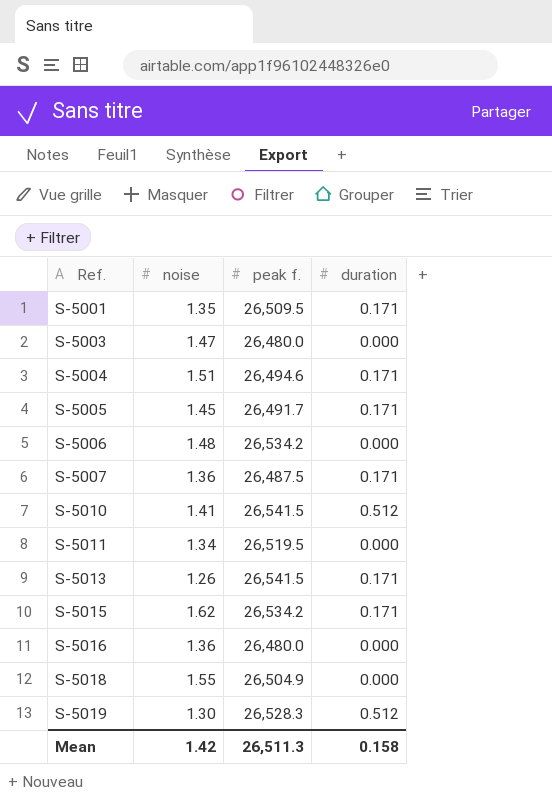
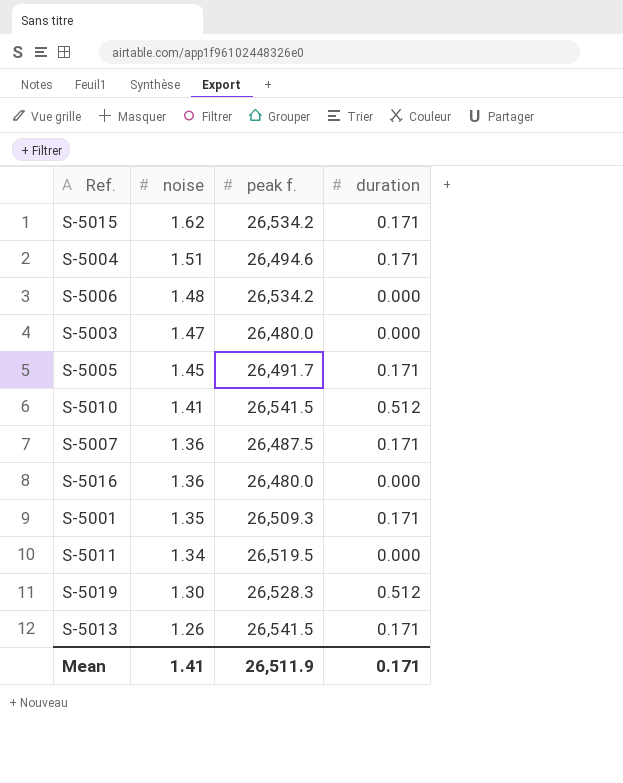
row order: Ref. ascending -> noise descending
row S-5018: 1.55 | 26,504.9 | 0.000 -> none
S-5001 | peak f.: 26,509.5 -> 26,509.3
Mean | noise: 1.42 -> 1.41
Mean | peak f.: 26,511.3 -> 26,511.9
Mean | duration: 0.158 -> 0.171

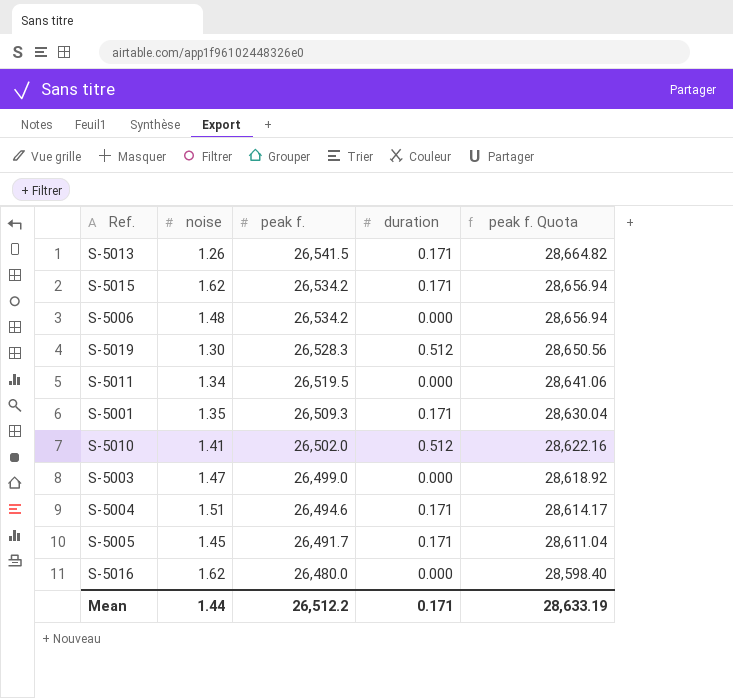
row order: noise descending -> peak f. descending
column peak f. Quota | formula: none -> [peak f.] * 1.08
row S-5007: 1.36 | 26,487.5 | 0.171 -> none
S-5010 | peak f.: 26,541.5 -> 26,502.0
S-5003 | peak f.: 26,480.0 -> 26,499.0
S-5016 | noise: 1.36 -> 1.62
Mean | noise: 1.41 -> 1.44
Mean | peak f.: 26,511.9 -> 26,512.2

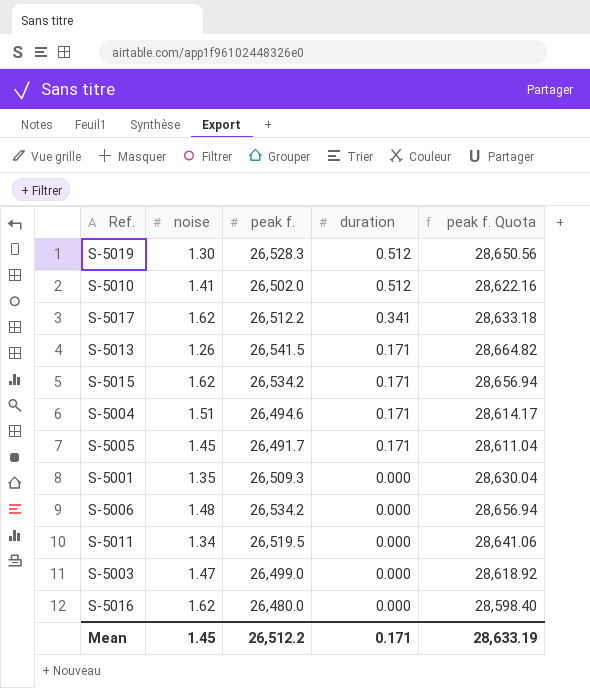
row order: peak f. descending -> duration descending
row S-5017: none -> 1.62 | 26,512.2 | 0.341 | 28,633.18
S-5001 | duration: 0.171 -> 0.000
Mean | noise: 1.44 -> 1.45

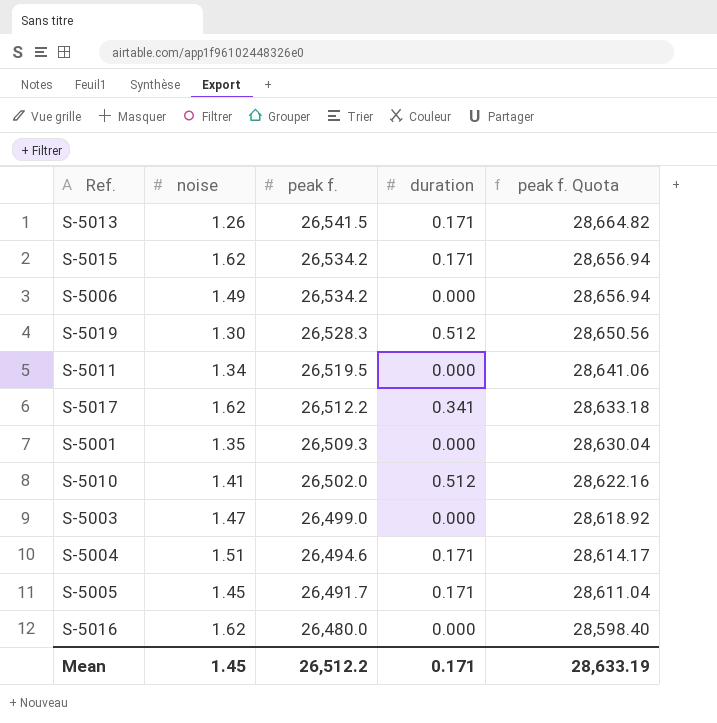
row order: duration descending -> peak f. descending
S-5006 | noise: 1.48 -> 1.49

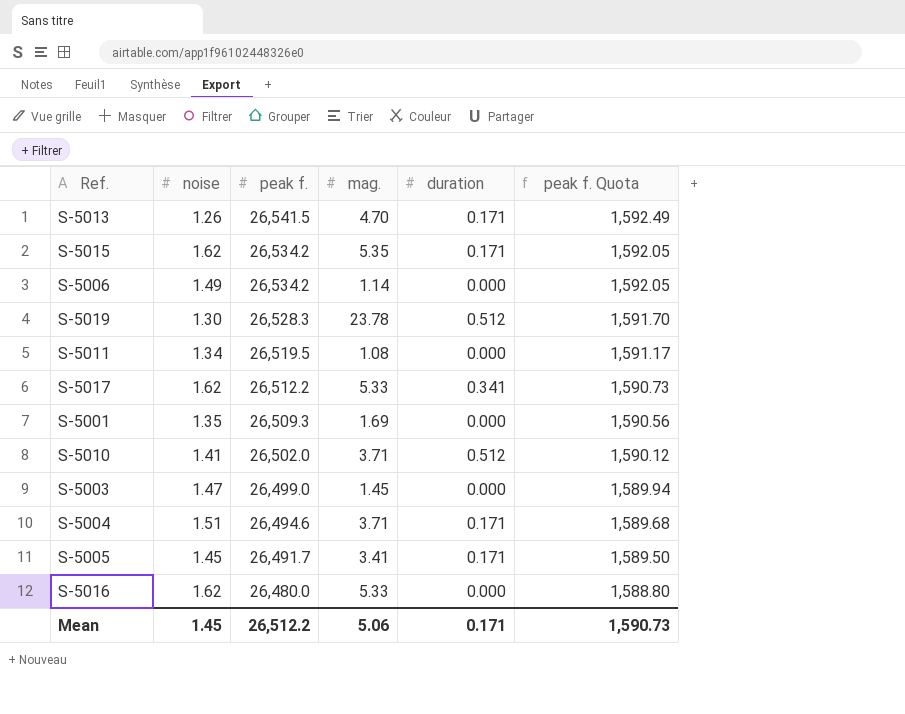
column mag. | position: none -> 4
column peak f. Quota | formula: [peak f.] * 1.08 -> [peak f.] * 0.06
Mean | peak f. Quota: 28,633.19 -> 1,590.73

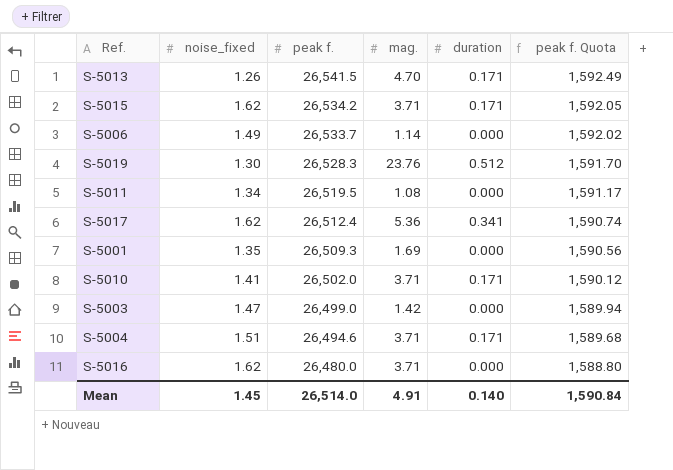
column name: noise -> noise_fixed
row S-5005: 1.45 | 26,491.7 | 3.41 | 0.171 | 1,589.50 -> none
S-5015 | mag.: 5.35 -> 3.71
S-5006 | peak f.: 26,534.2 -> 26,533.7
S-5006 | peak f. Quota: 1,592.05 -> 1,592.02
S-5019 | mag.: 23.78 -> 23.76
S-5017 | peak f.: 26,512.2 -> 26,512.4
S-5017 | mag.: 5.33 -> 5.36
S-5017 | peak f. Quota: 1,590.73 -> 1,590.74
S-5010 | duration: 0.512 -> 0.171
S-5003 | mag.: 1.45 -> 1.42
S-5016 | mag.: 5.33 -> 3.71
Mean | peak f.: 26,512.2 -> 26,514.0
Mean | mag.: 5.06 -> 4.91
Mean | duration: 0.171 -> 0.140
Mean | peak f. Quota: 1,590.73 -> 1,590.84

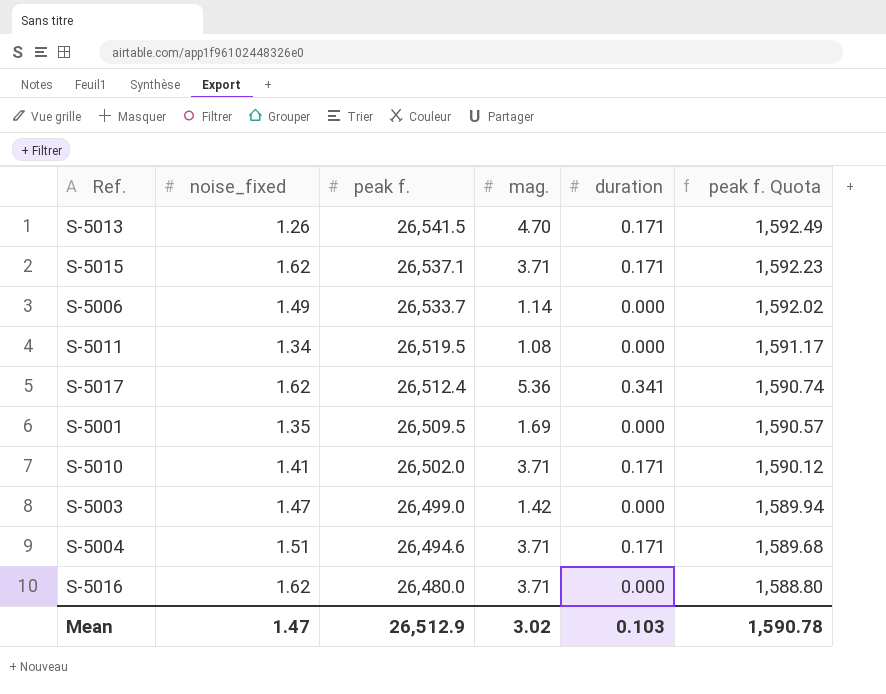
row S-5019: 1.30 | 26,528.3 | 23.76 | 0.512 | 1,591.70 -> none
S-5015 | peak f.: 26,534.2 -> 26,537.1
S-5015 | peak f. Quota: 1,592.05 -> 1,592.23
S-5001 | peak f.: 26,509.3 -> 26,509.5
S-5001 | peak f. Quota: 1,590.56 -> 1,590.57
Mean | noise_fixed: 1.45 -> 1.47
Mean | peak f.: 26,514.0 -> 26,512.9
Mean | mag.: 4.91 -> 3.02
Mean | duration: 0.140 -> 0.103
Mean | peak f. Quota: 1,590.84 -> 1,590.78

